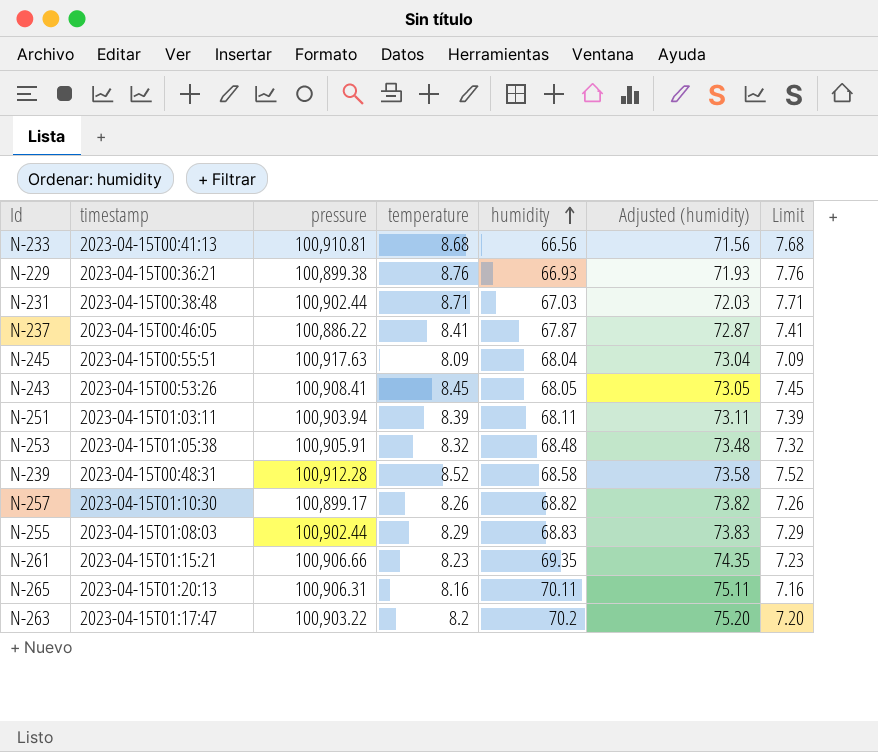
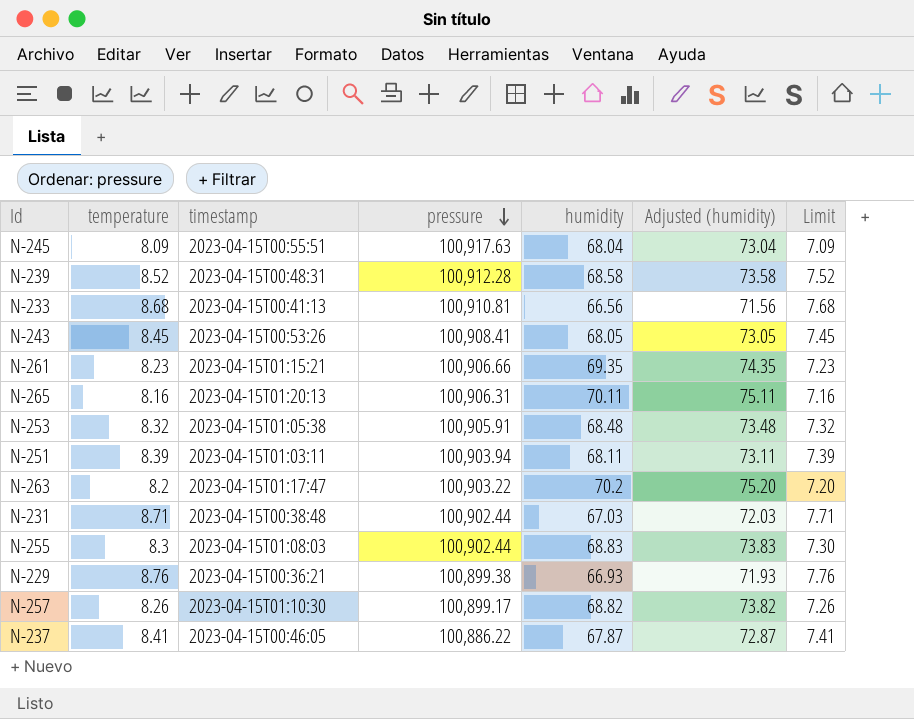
row order: humidity ascending -> pressure descending
column temperature | position: 4 -> 2
N-255 | temperature: 8.29 -> 8.3
N-255 | Limit: 7.29 -> 7.30

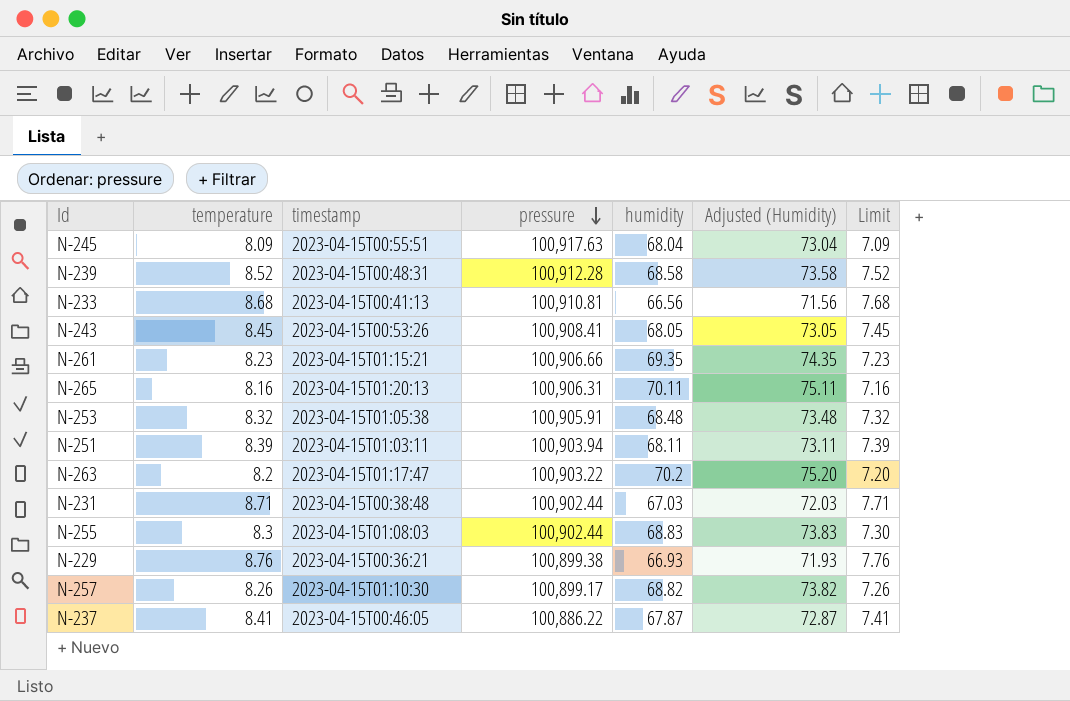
column name: Adjusted (humidity) -> Adjusted (Humidity)

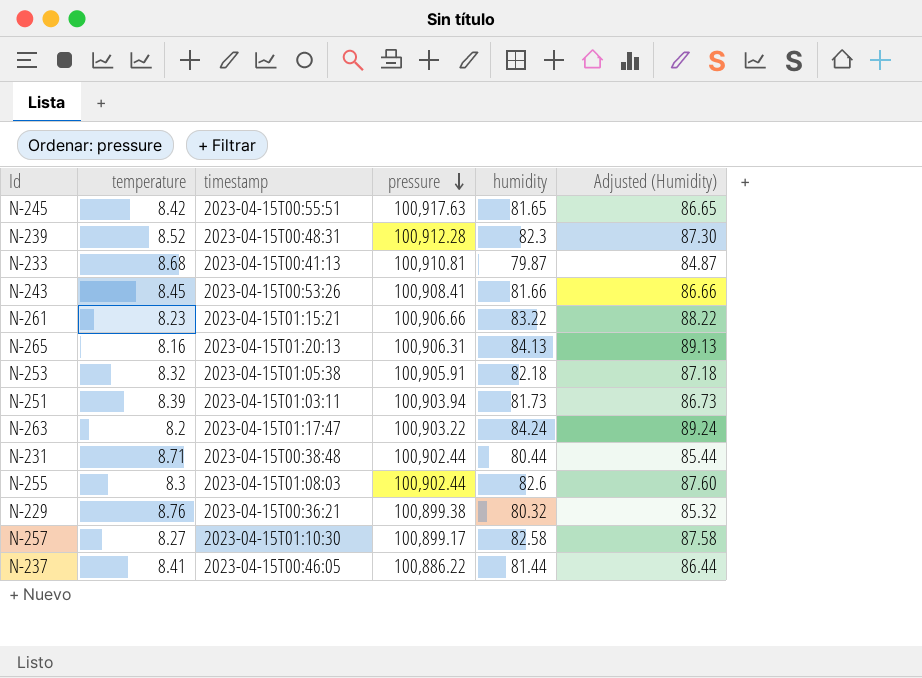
column Limit | formula: [temperature] - 1 -> none
N-245 | temperature: 8.09 -> 8.42
N-245 | humidity: 68.04 -> 81.65
N-245 | Adjusted (Humidity): 73.04 -> 86.65
N-239 | humidity: 68.58 -> 82.3
N-239 | Adjusted (Humidity): 73.58 -> 87.30
N-233 | humidity: 66.56 -> 79.87
N-233 | Adjusted (Humidity): 71.56 -> 84.87
N-243 | humidity: 68.05 -> 81.66
N-243 | Adjusted (Humidity): 73.05 -> 86.66
N-261 | humidity: 69.35 -> 83.22
N-261 | Adjusted (Humidity): 74.35 -> 88.22
N-265 | humidity: 70.11 -> 84.13
N-265 | Adjusted (Humidity): 75.11 -> 89.13
N-253 | humidity: 68.48 -> 82.18
N-253 | Adjusted (Humidity): 73.48 -> 87.18
N-251 | humidity: 68.11 -> 81.73
N-251 | Adjusted (Humidity): 73.11 -> 86.73
N-263 | humidity: 70.2 -> 84.24
N-263 | Adjusted (Humidity): 75.20 -> 89.24
N-231 | humidity: 67.03 -> 80.44
N-231 | Adjusted (Humidity): 72.03 -> 85.44
N-255 | humidity: 68.83 -> 82.6
N-255 | Adjusted (Humidity): 73.83 -> 87.60
N-229 | humidity: 66.93 -> 80.32
N-229 | Adjusted (Humidity): 71.93 -> 85.32
N-257 | temperature: 8.26 -> 8.27
N-257 | humidity: 68.82 -> 82.58
N-257 | Adjusted (Humidity): 73.82 -> 87.58
N-237 | humidity: 67.87 -> 81.44
N-237 | Adjusted (Humidity): 72.87 -> 86.44

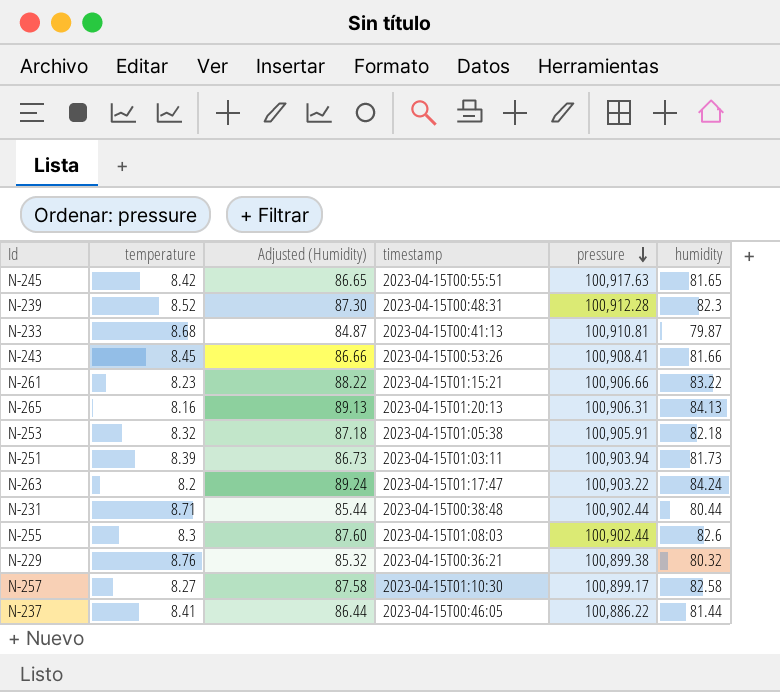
column Adjusted (Humidity) | position: 6 -> 3

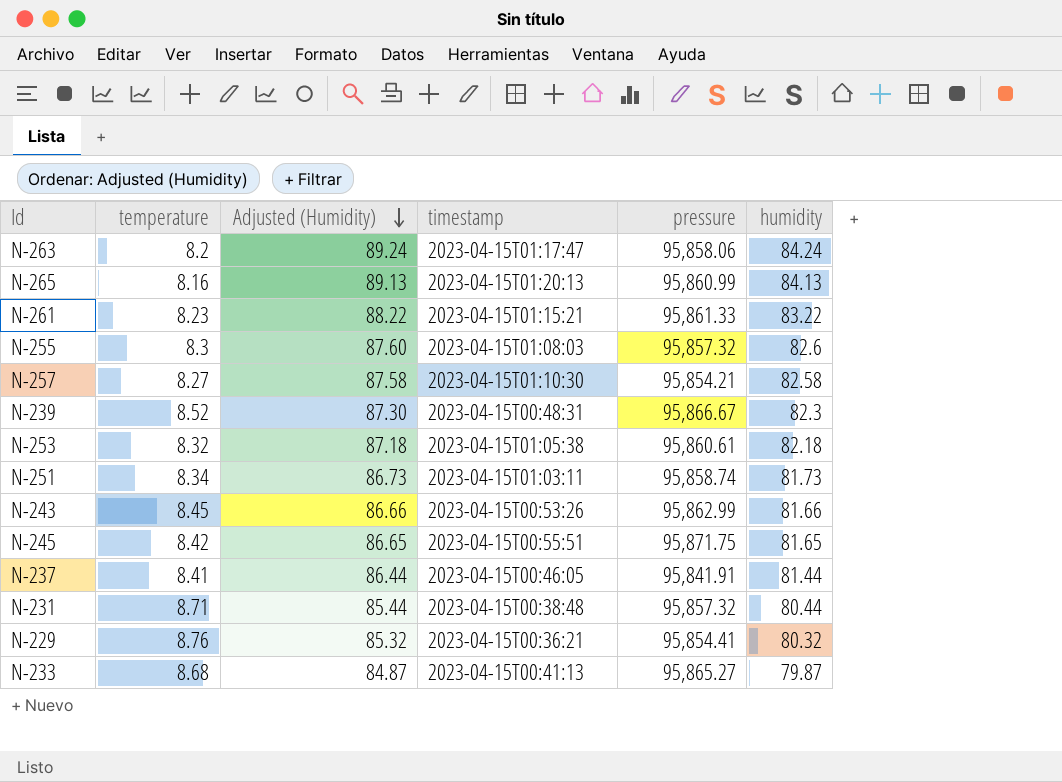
row order: pressure descending -> Adjusted (Humidity) descending
N-263 | pressure: 100,903.22 -> 95,858.06
N-265 | pressure: 100,906.31 -> 95,860.99
N-261 | pressure: 100,906.66 -> 95,861.33
N-255 | pressure: 100,902.44 -> 95,857.32
N-257 | pressure: 100,899.17 -> 95,854.21
N-239 | pressure: 100,912.28 -> 95,866.67
N-253 | pressure: 100,905.91 -> 95,860.61
N-251 | temperature: 8.39 -> 8.34
N-251 | pressure: 100,903.94 -> 95,858.74
N-243 | pressure: 100,908.41 -> 95,862.99
N-245 | pressure: 100,917.63 -> 95,871.75
N-237 | pressure: 100,886.22 -> 95,841.91
N-231 | pressure: 100,902.44 -> 95,857.32
N-229 | pressure: 100,899.38 -> 95,854.41
N-233 | pressure: 100,910.81 -> 95,865.27

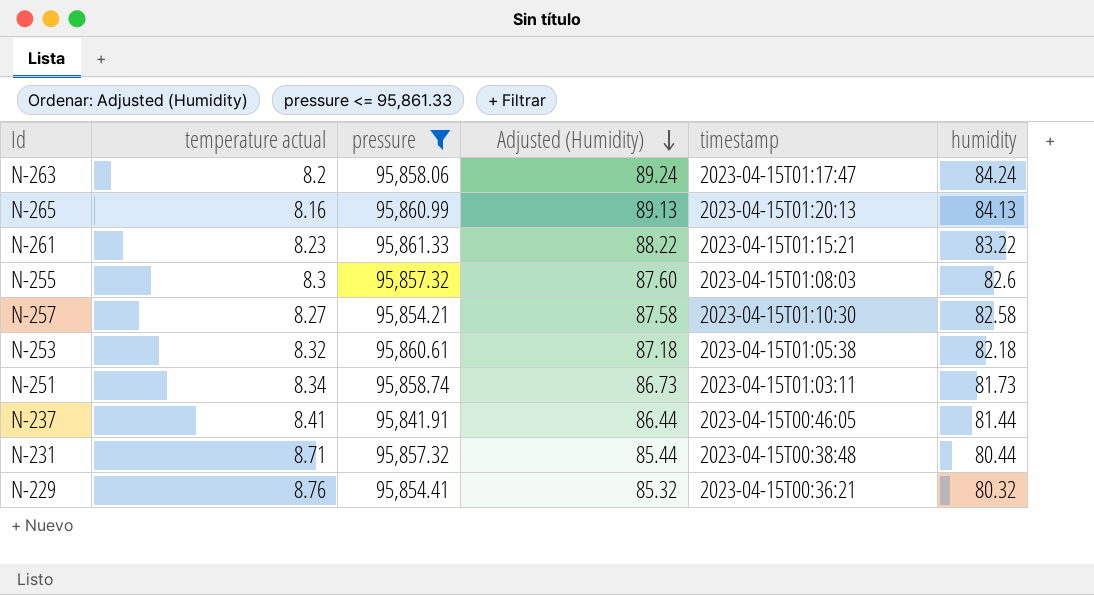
filter: none -> pressure <= 95,861.33
column name: temperature -> temperature actual
column pressure | position: 5 -> 3

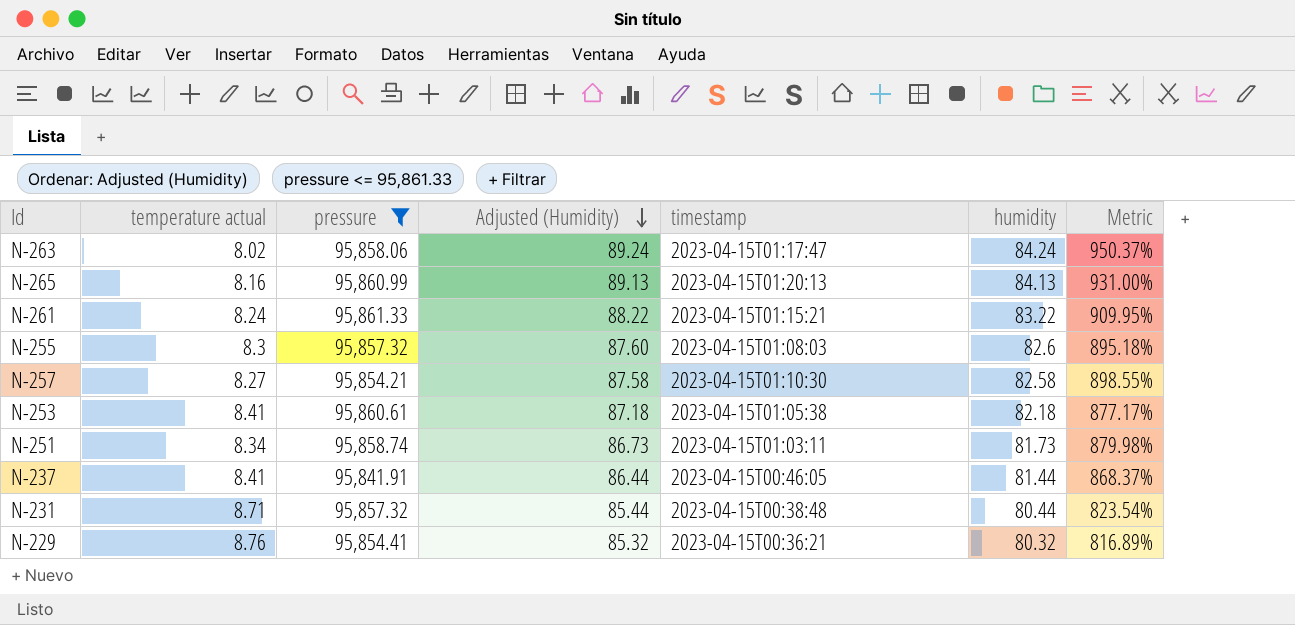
column Metric | formula: none -> ([humidity] - [temperature actual]) / [temperature actual]
N-263 | temperature actual: 8.2 -> 8.02
N-261 | temperature actual: 8.23 -> 8.24
N-253 | temperature actual: 8.32 -> 8.41

